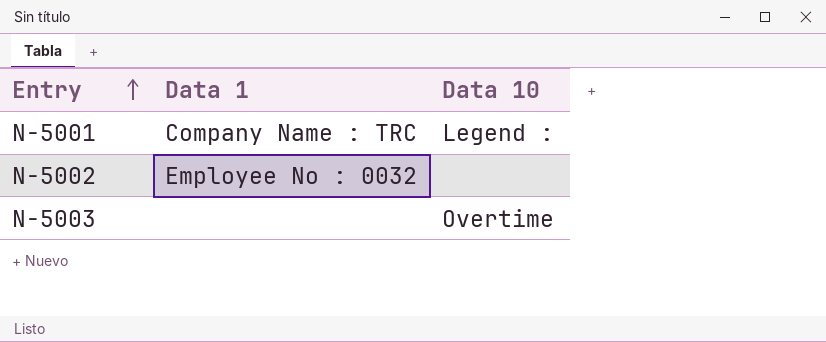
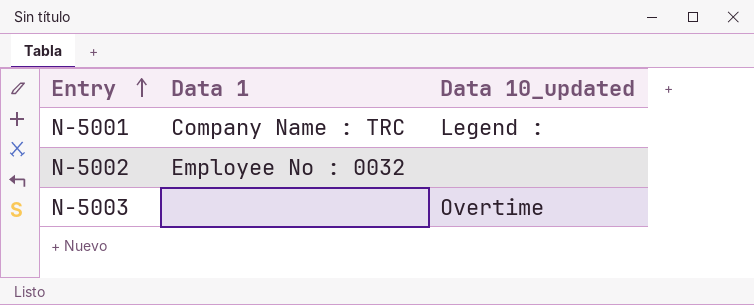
column name: Data 10 -> Data 10_updated

